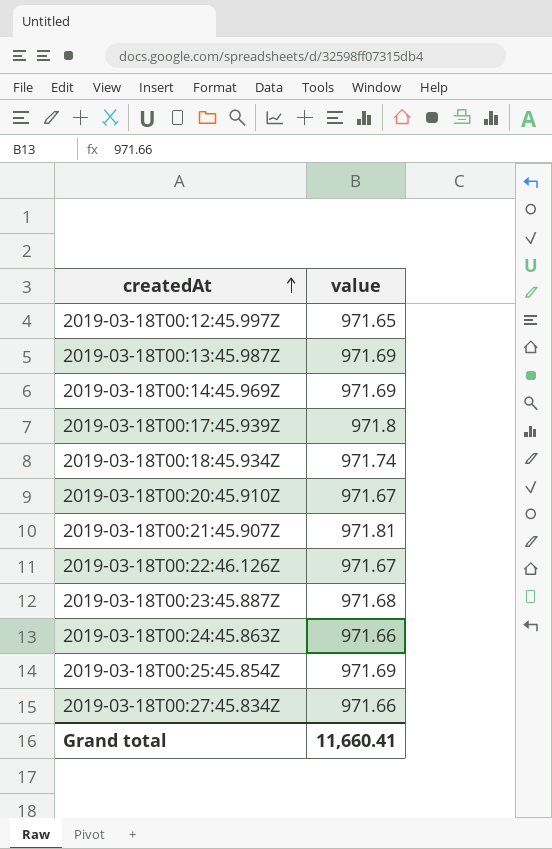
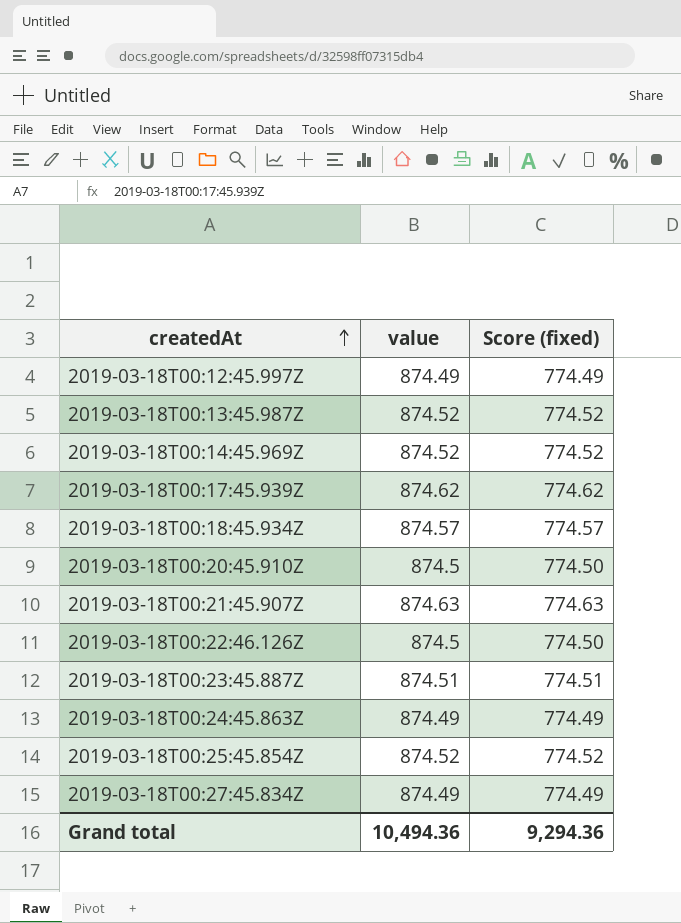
column Score (fixed) | formula: none -> [value] - 100
2019-03-18T00:12:45.997Z | value: 971.65 -> 874.49
2019-03-18T00:13:45.987Z | value: 971.69 -> 874.52
2019-03-18T00:14:45.969Z | value: 971.69 -> 874.52
2019-03-18T00:17:45.939Z | value: 971.8 -> 874.62
2019-03-18T00:18:45.934Z | value: 971.74 -> 874.57
2019-03-18T00:20:45.910Z | value: 971.67 -> 874.5
2019-03-18T00:21:45.907Z | value: 971.81 -> 874.63
2019-03-18T00:22:46.126Z | value: 971.67 -> 874.5
2019-03-18T00:23:45.887Z | value: 971.68 -> 874.51
2019-03-18T00:24:45.863Z | value: 971.66 -> 874.49
2019-03-18T00:25:45.854Z | value: 971.69 -> 874.52
2019-03-18T00:27:45.834Z | value: 971.66 -> 874.49
Grand total | value: 11,660.41 -> 10,494.36

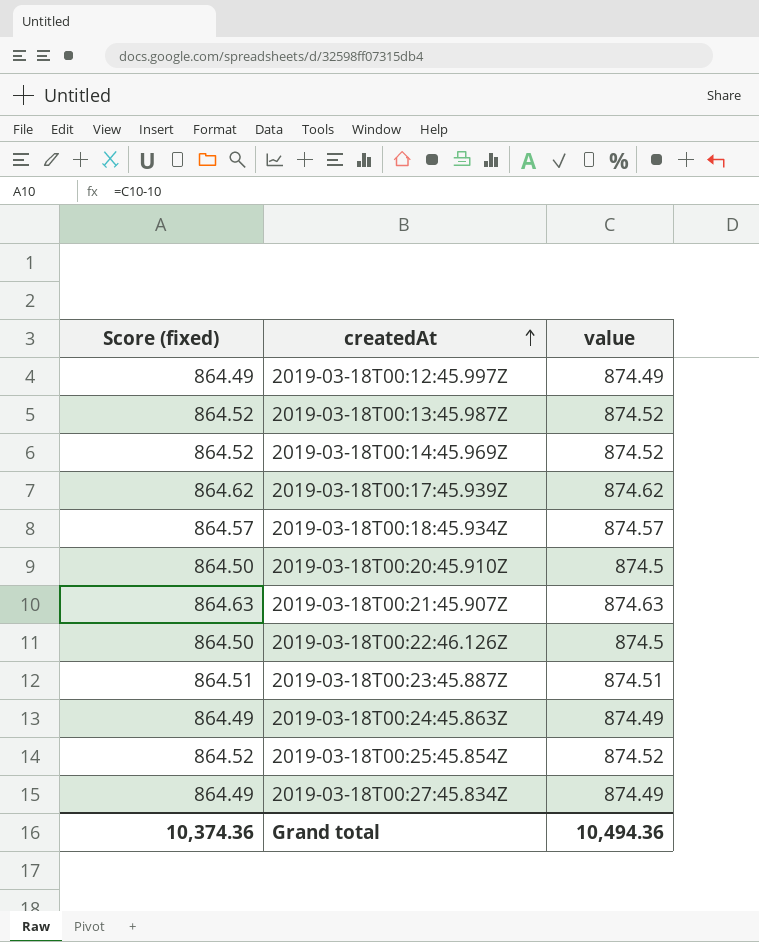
column Score (fixed) | formula: [value] - 100 -> [value] - 10
column Score (fixed) | position: 3 -> 1
Grand total | Score (fixed): 9,294.36 -> 10,374.36

